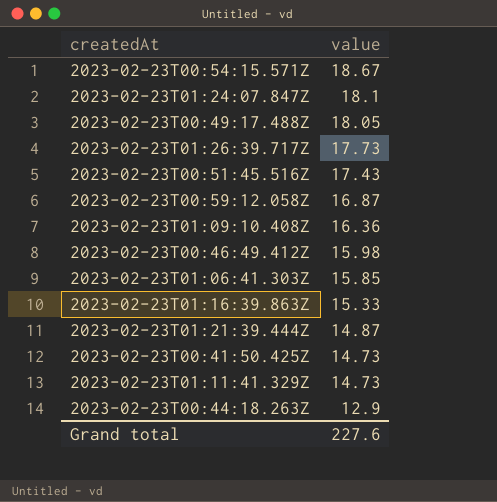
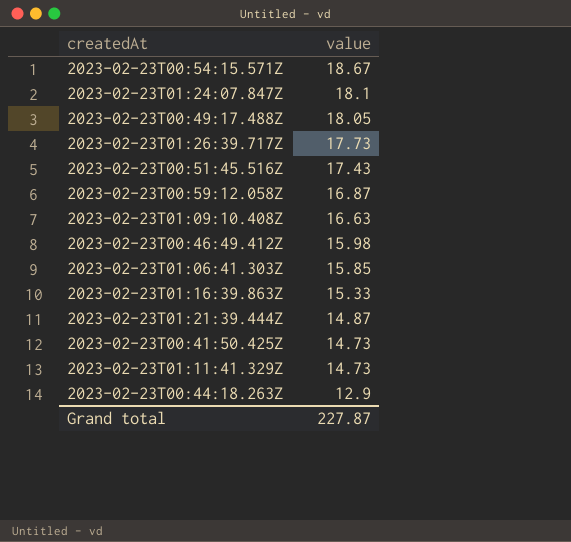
2023-02-23T01:09:10.408Z | value: 16.36 -> 16.63
Grand total | value: 227.6 -> 227.87

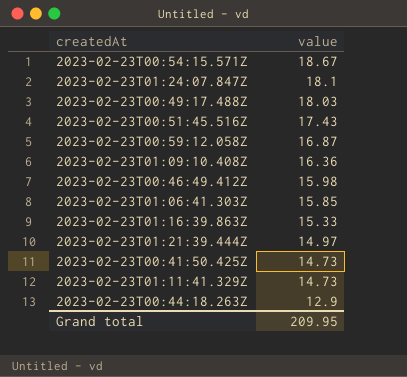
row 2023-02-23T01:26:39.717Z: 17.73 -> none
2023-02-23T00:49:17.488Z | value: 18.05 -> 18.03
2023-02-23T01:09:10.408Z | value: 16.63 -> 16.36
2023-02-23T01:21:39.444Z | value: 14.87 -> 14.97
Grand total | value: 227.87 -> 209.95

